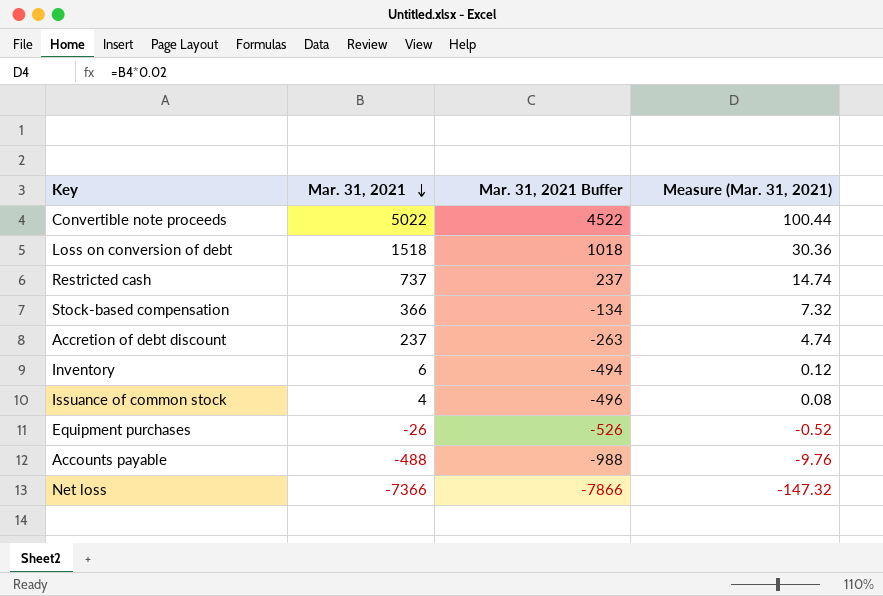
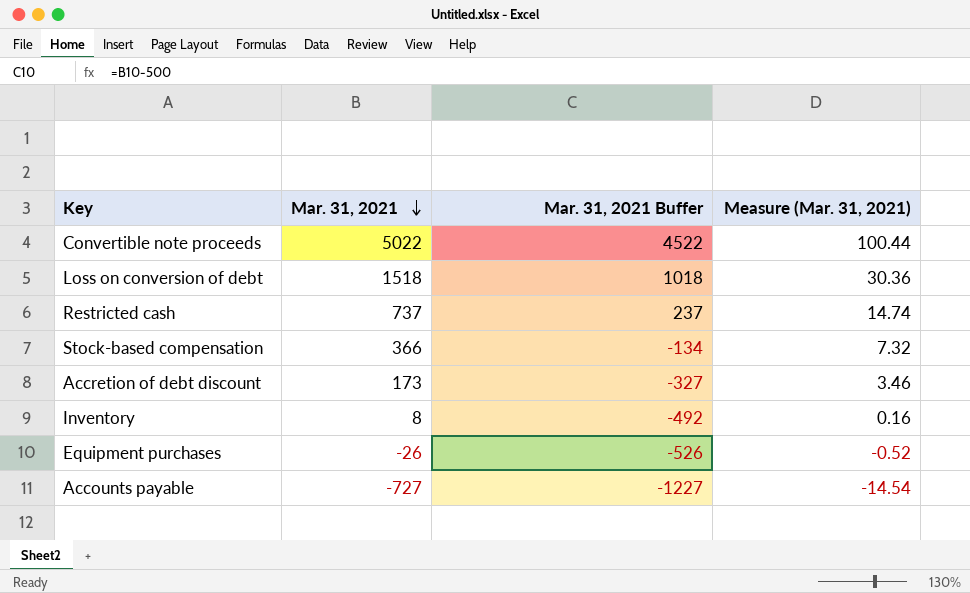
row Issuance of common stock: 4 | -496 | 0.08 -> none
row Net loss: -7366 | -7866 | -147.32 -> none
Accretion of debt discount | Mar. 31, 2021: 237 -> 173
Accretion of debt discount | Mar. 31, 2021 Buffer: -263 -> -327
Accretion of debt discount | Measure (Mar. 31, 2021): 4.74 -> 3.46
Inventory | Mar. 31, 2021: 6 -> 8
Inventory | Mar. 31, 2021 Buffer: -494 -> -492
Inventory | Measure (Mar. 31, 2021): 0.12 -> 0.16
Accounts payable | Mar. 31, 2021: -488 -> -727
Accounts payable | Mar. 31, 2021 Buffer: -988 -> -1227
Accounts payable | Measure (Mar. 31, 2021): -9.76 -> -14.54

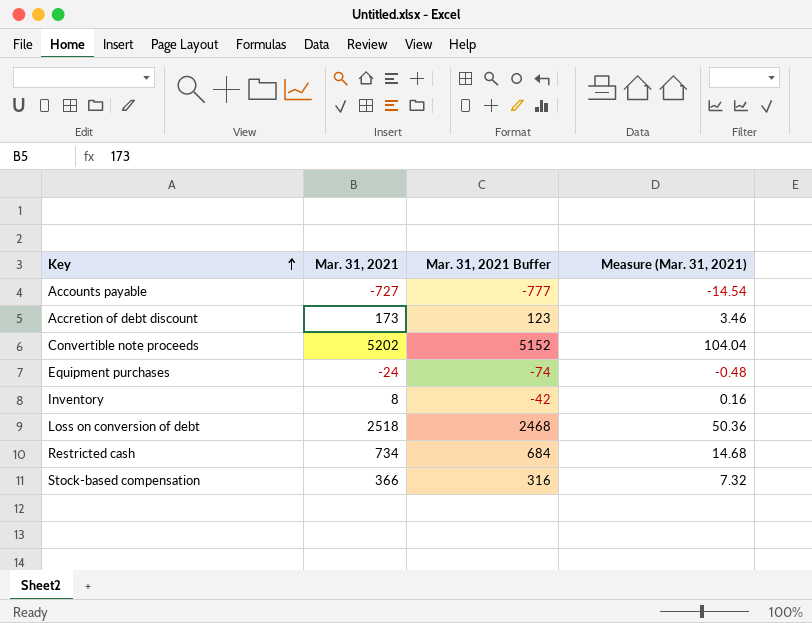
row order: Mar. 31, 2021 descending -> Key ascending
column Mar. 31, 2021 Buffer | formula: [Mar. 31, 2021] - 500 -> [Mar. 31, 2021] - 50
Convertible note proceeds | Mar. 31, 2021: 5022 -> 5202
Convertible note proceeds | Measure (Mar. 31, 2021): 100.44 -> 104.04
Equipment purchases | Mar. 31, 2021: -26 -> -24
Equipment purchases | Measure (Mar. 31, 2021): -0.52 -> -0.48
Loss on conversion of debt | Mar. 31, 2021: 1518 -> 2518
Loss on conversion of debt | Measure (Mar. 31, 2021): 30.36 -> 50.36
Restricted cash | Mar. 31, 2021: 737 -> 734
Restricted cash | Measure (Mar. 31, 2021): 14.74 -> 14.68

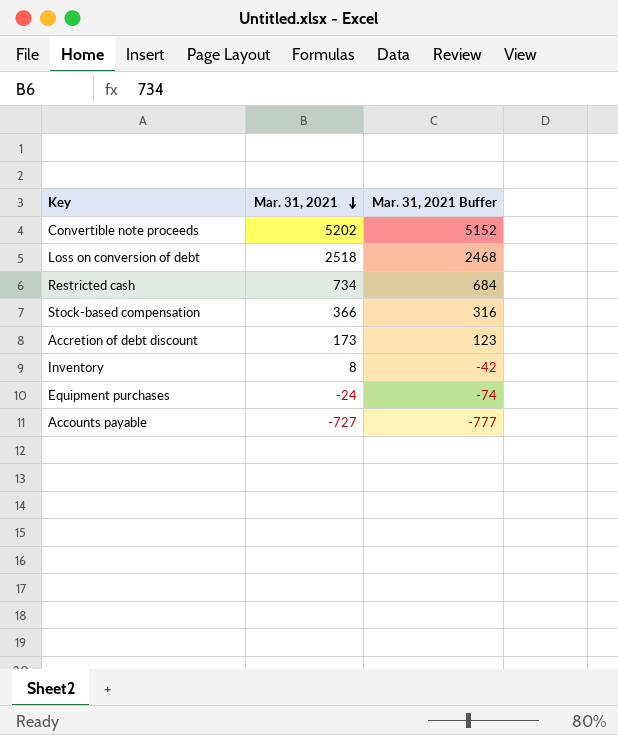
row order: Key ascending -> Mar. 31, 2021 descending
column Measure (Mar. 31, 2021) | formula: [Mar. 31, 2021] * 0.02 -> none

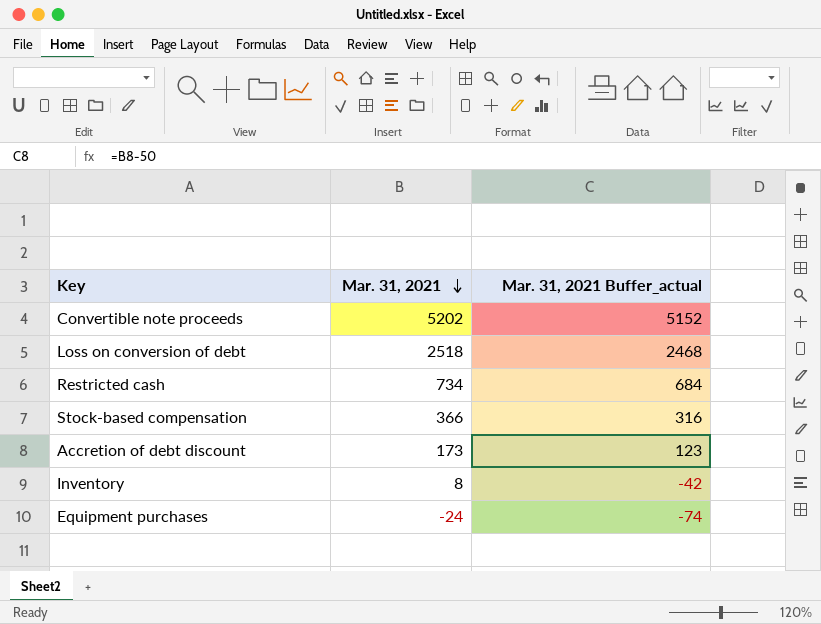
column name: Mar. 31, 2021 Buffer -> Mar. 31, 2021 Buffer_actual
row Accounts payable: -727 | -777 -> none

